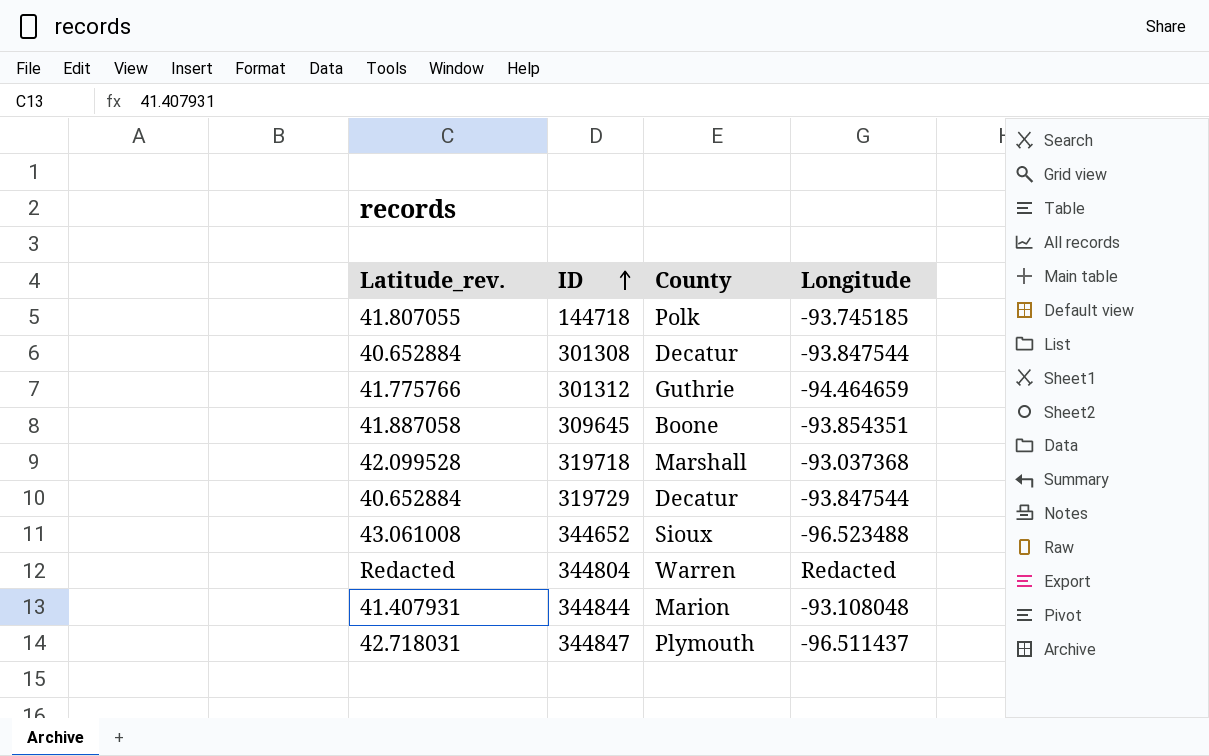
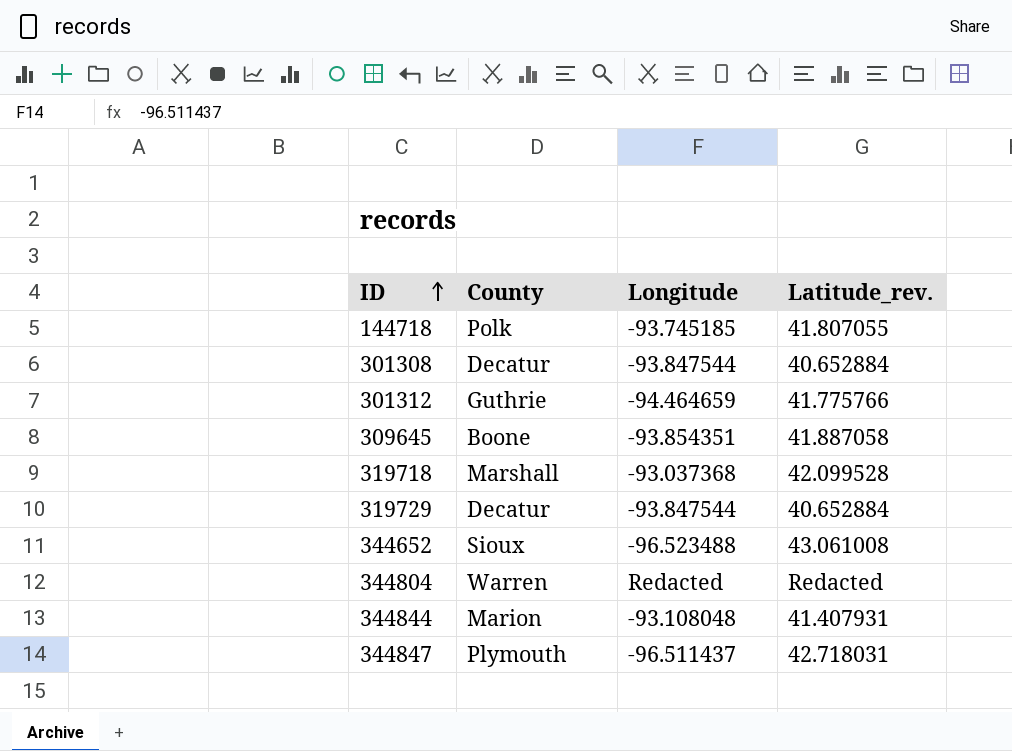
column Latitude_rev. | position: 1 -> 4

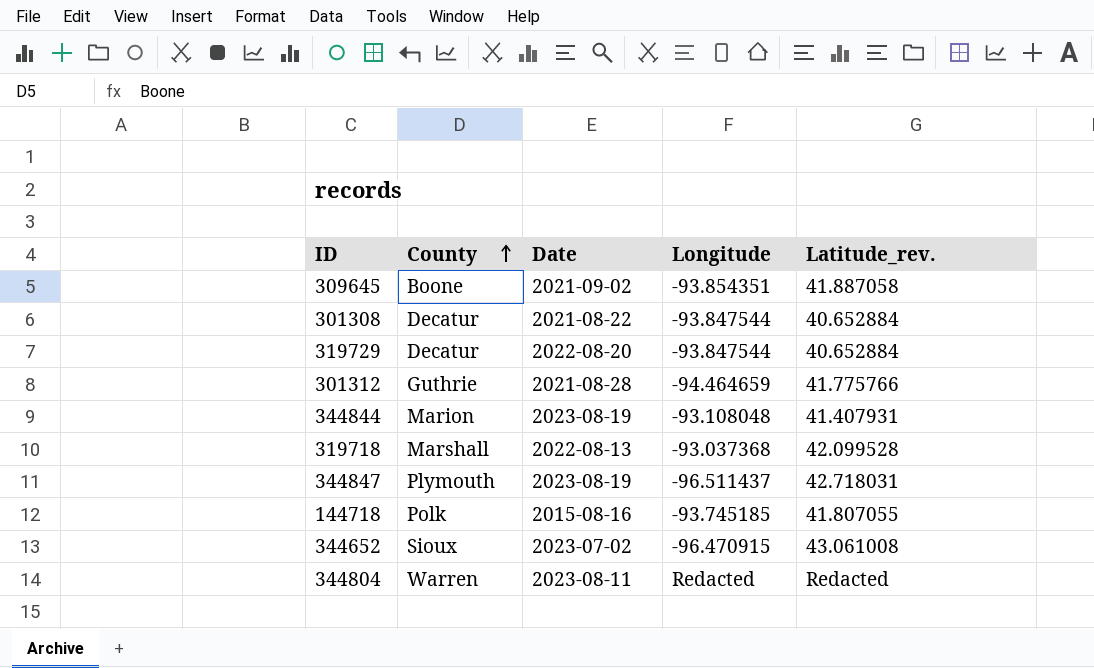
row order: ID ascending -> County ascending
column Date | position: none -> 3
344652 | Longitude: -96.523488 -> -96.470915

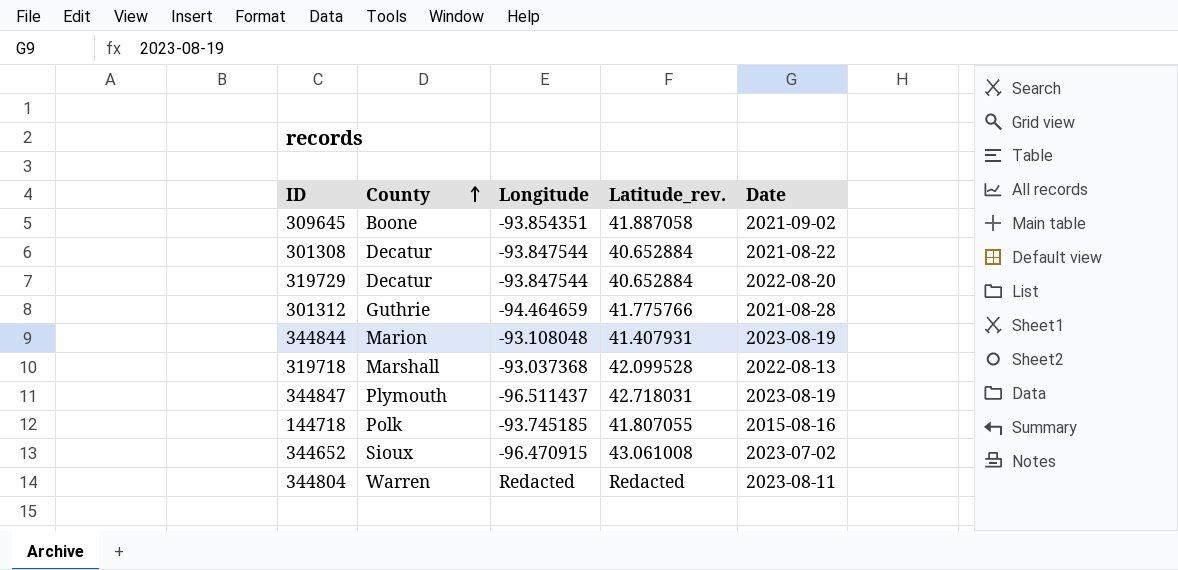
column Date | position: 3 -> 5

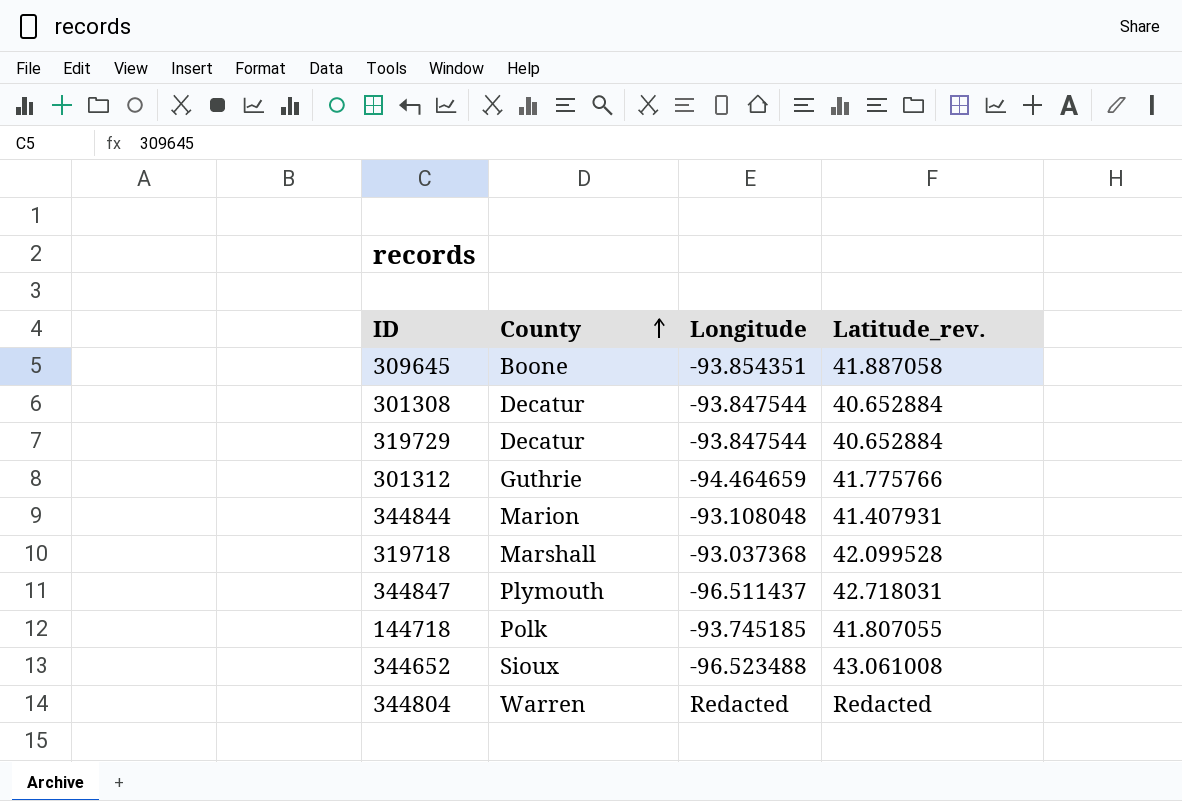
column Date | position: 5 -> none
344652 | Longitude: -96.470915 -> -96.523488

